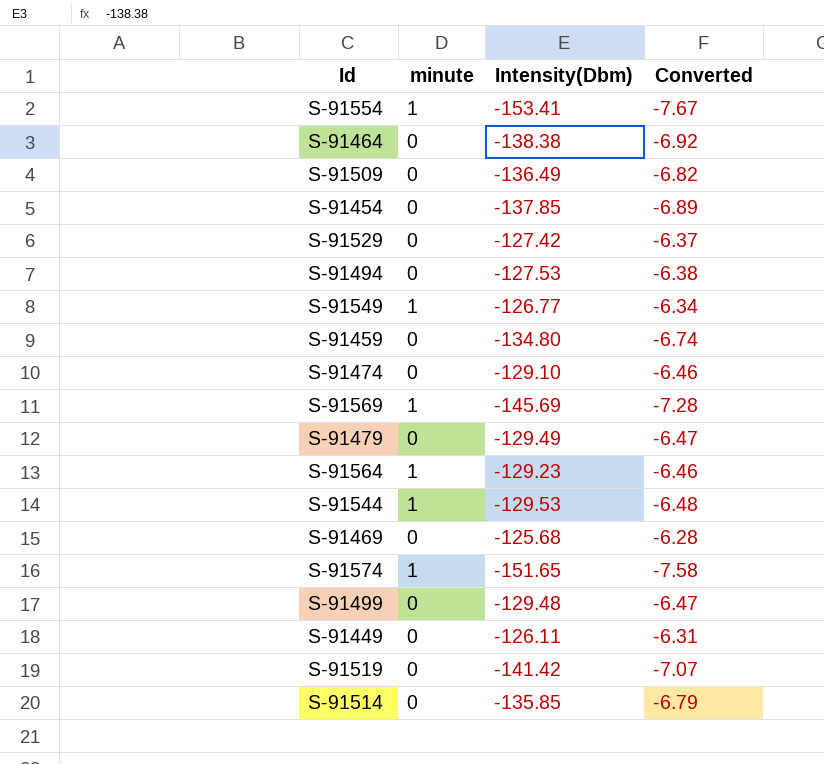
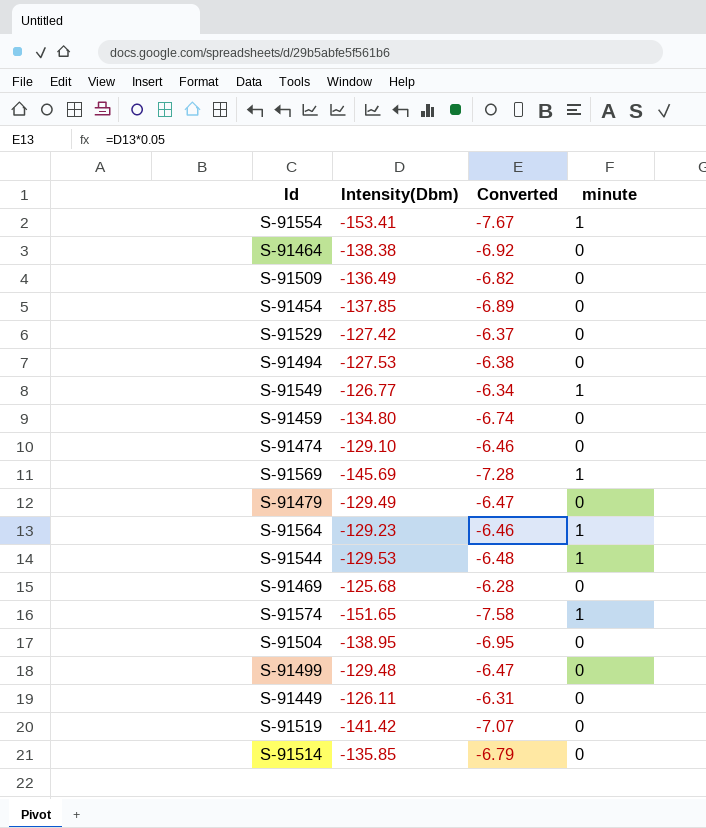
column minute | position: 2 -> 4
row S-91504: none -> -138.95 | -6.95 | 0

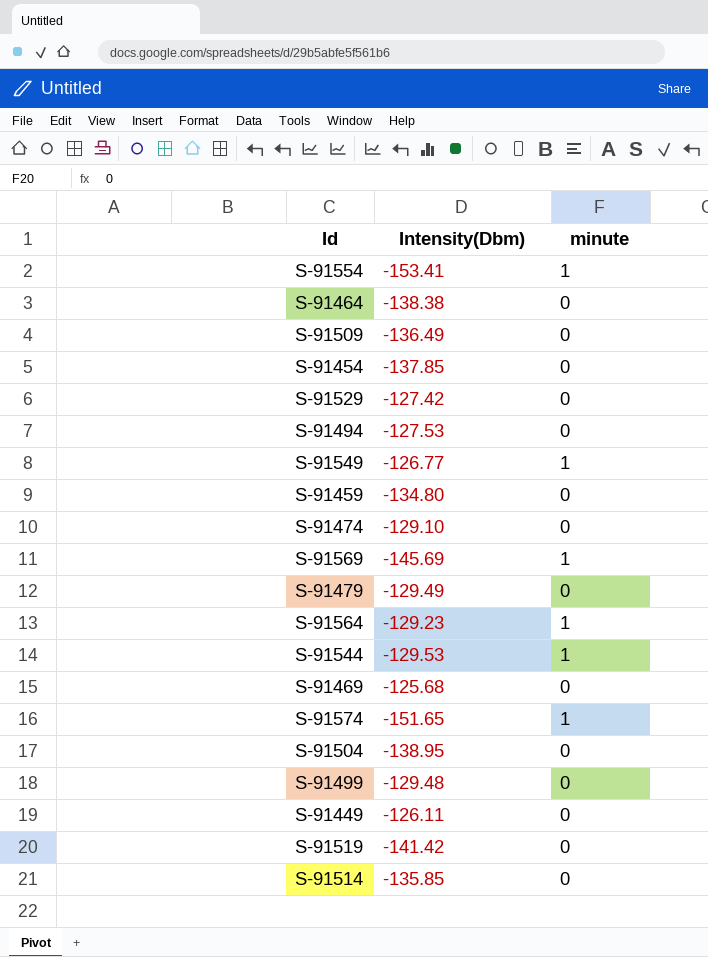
column Converted | formula: [Intensity(Dbm)] * 0.05 -> none

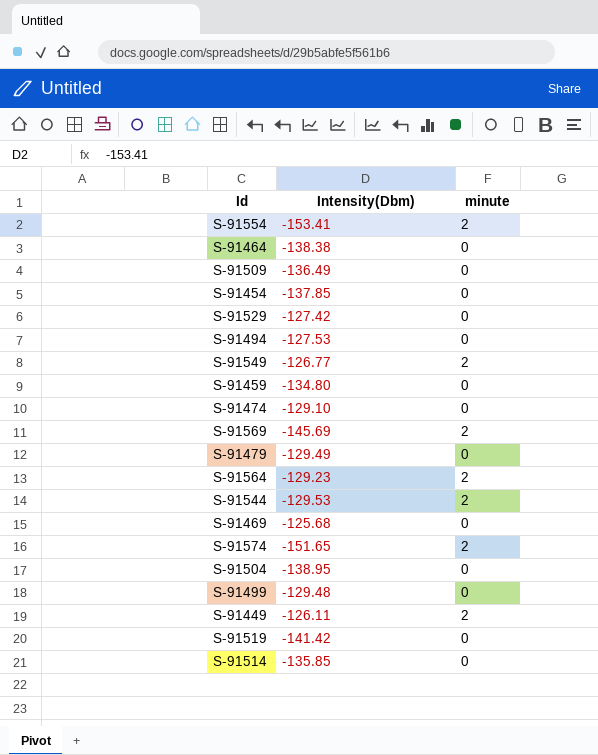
S-91554 | minute: 1 -> 2
S-91549 | minute: 1 -> 2
S-91569 | minute: 1 -> 2
S-91564 | minute: 1 -> 2
S-91544 | minute: 1 -> 2
S-91574 | minute: 1 -> 2
S-91449 | minute: 0 -> 2

